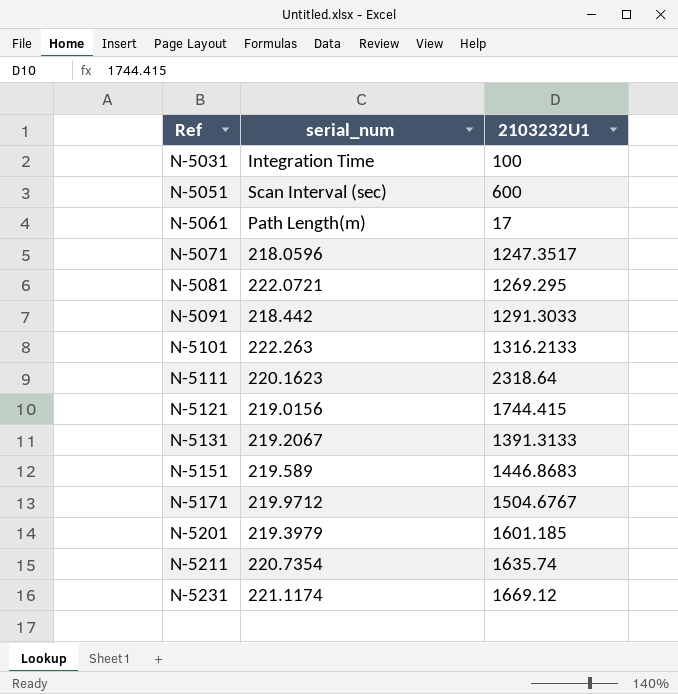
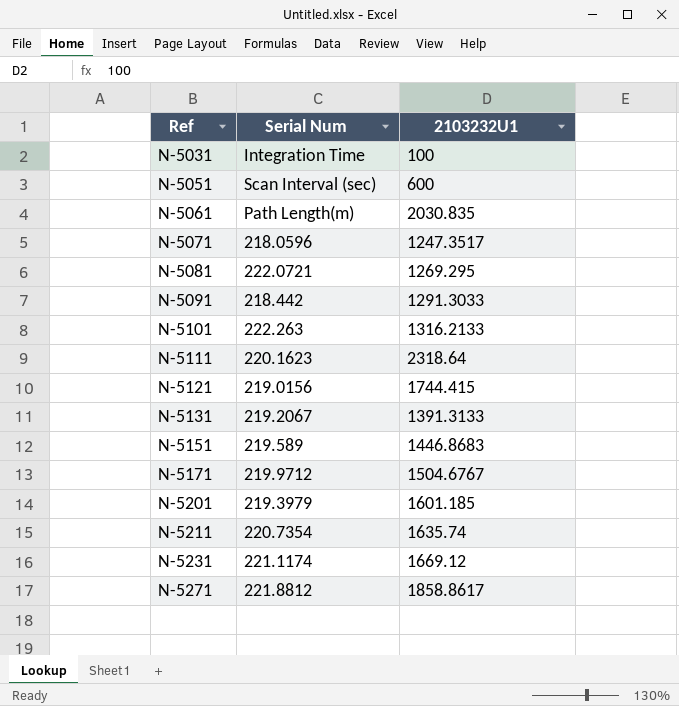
column name: serial_num -> Serial Num
N-5061 | 2103232U1: 17 -> 2030.835
row N-5271: none -> 221.8812 | 1858.8617

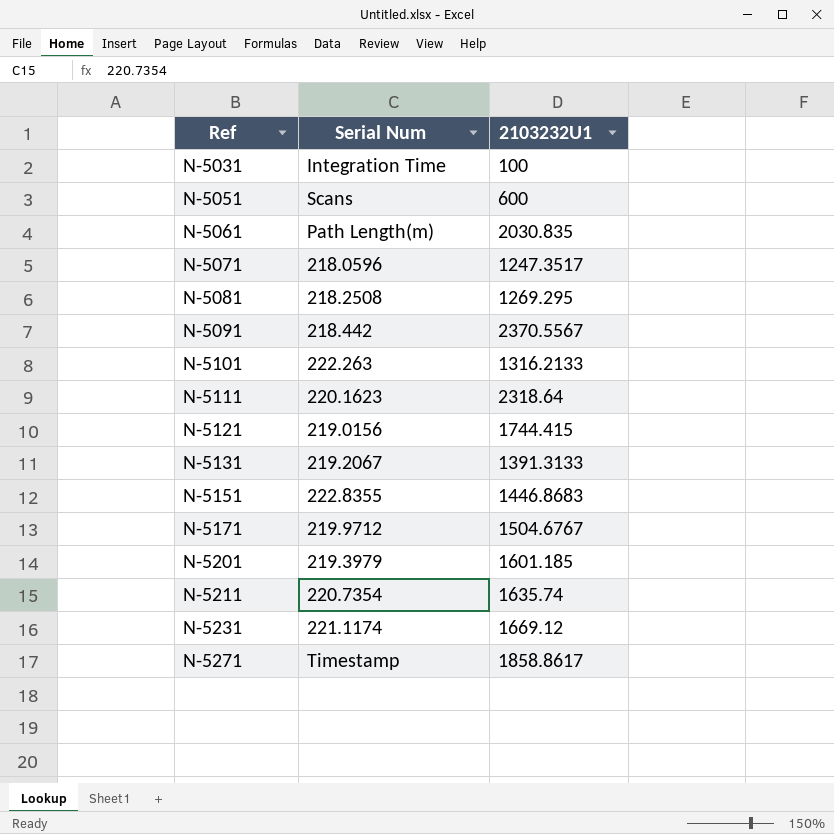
N-5051 | Serial Num: Scan Interval (sec) -> Scans
N-5081 | Serial Num: 222.0721 -> 218.2508
N-5091 | 2103232U1: 1291.3033 -> 2370.5567
N-5151 | Serial Num: 219.589 -> 222.8355
N-5271 | Serial Num: 221.8812 -> Timestamp

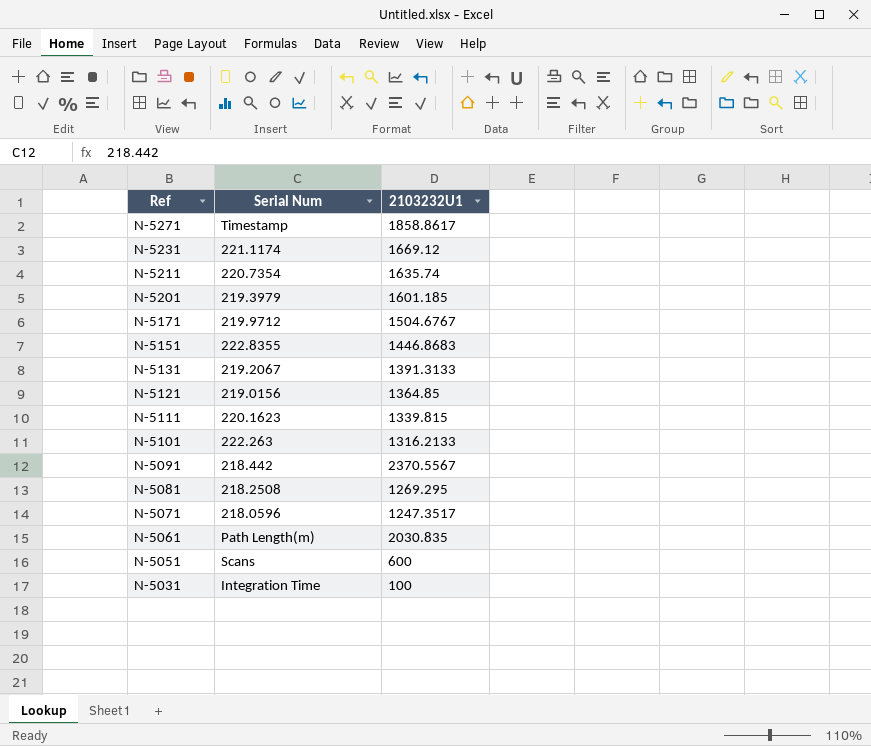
row order: Ref ascending -> Ref descending
N-5121 | 2103232U1: 1744.415 -> 1364.85
N-5111 | 2103232U1: 2318.64 -> 1339.815

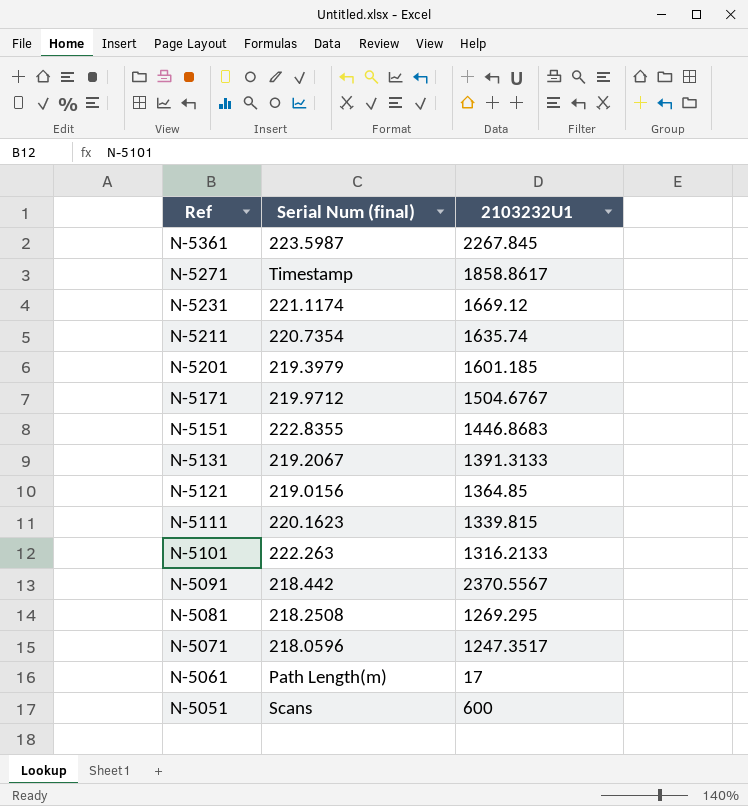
column name: Serial Num -> Serial Num (final)
row N-5031: Integration Time | 100 -> none
row N-5361: none -> 223.5987 | 2267.845
N-5061 | 2103232U1: 2030.835 -> 17

